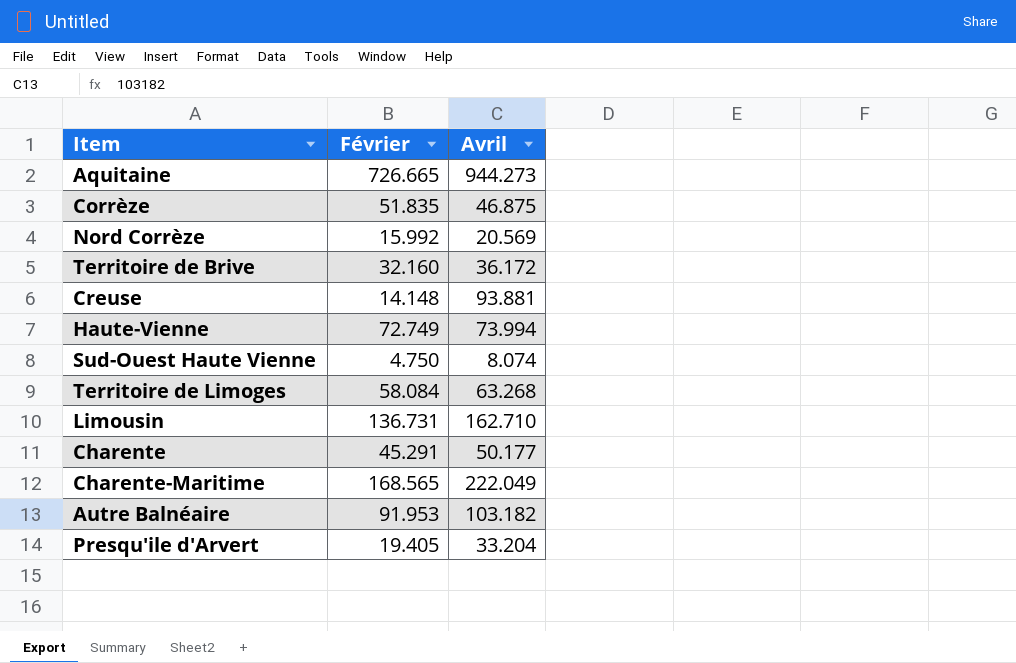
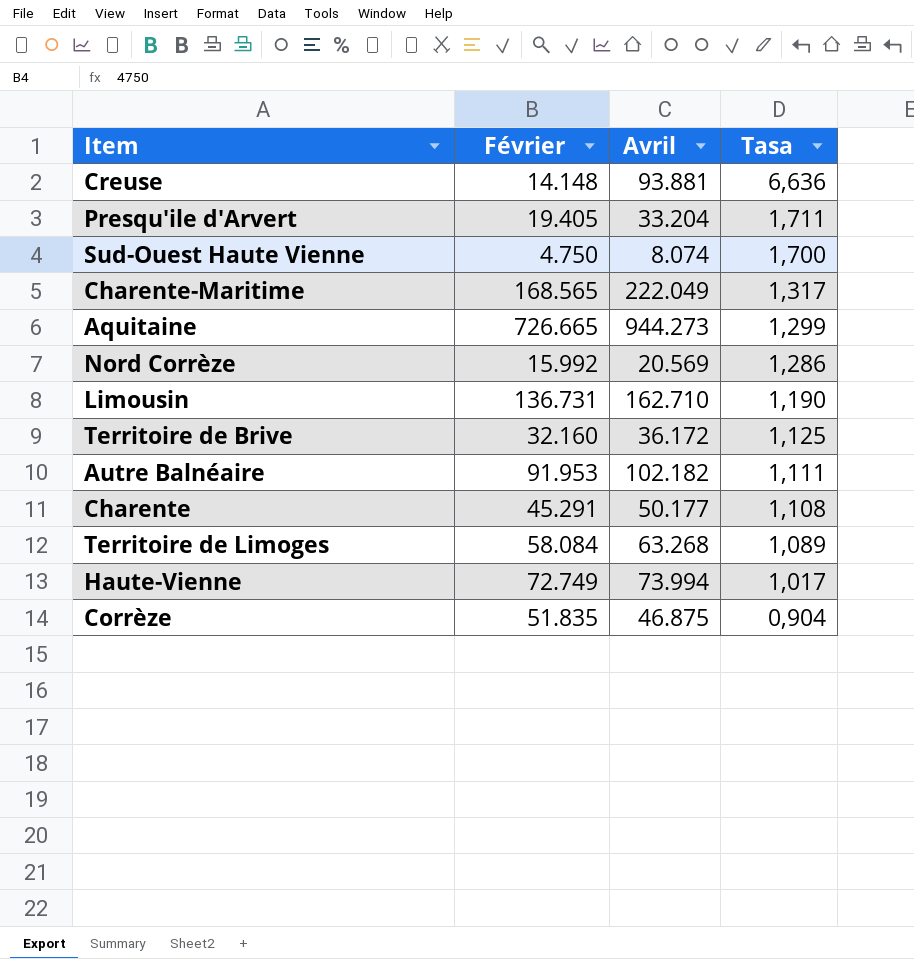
row order: none -> Tasa descending
column Tasa | formula: none -> [Avril] / [Février]
Autre Balnéaire | Avril: 103.182 -> 102.182

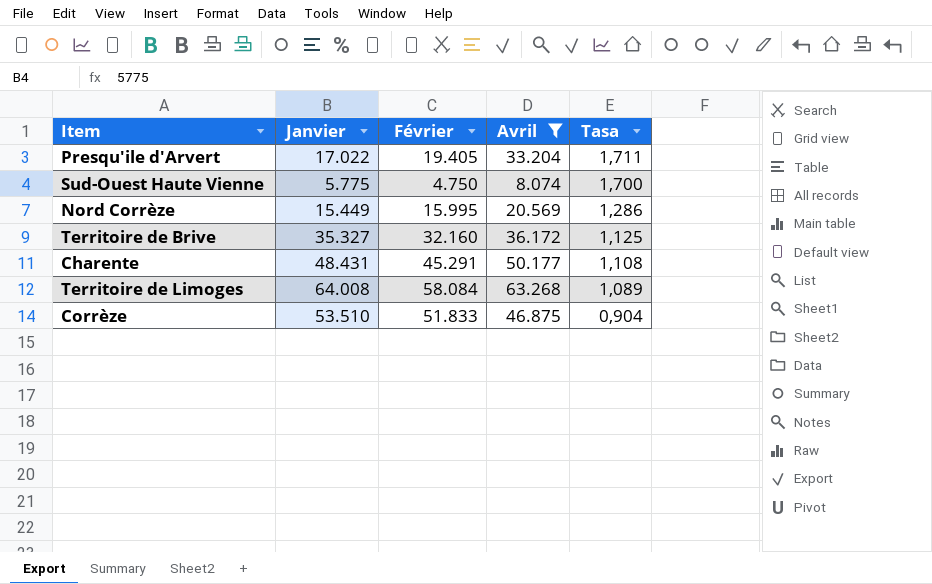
filter: none -> Avril <= 63.268
column Janvier | position: none -> 2
Nord Corrèze | Février: 15.992 -> 15.995
Corrèze | Février: 51.835 -> 51.833

